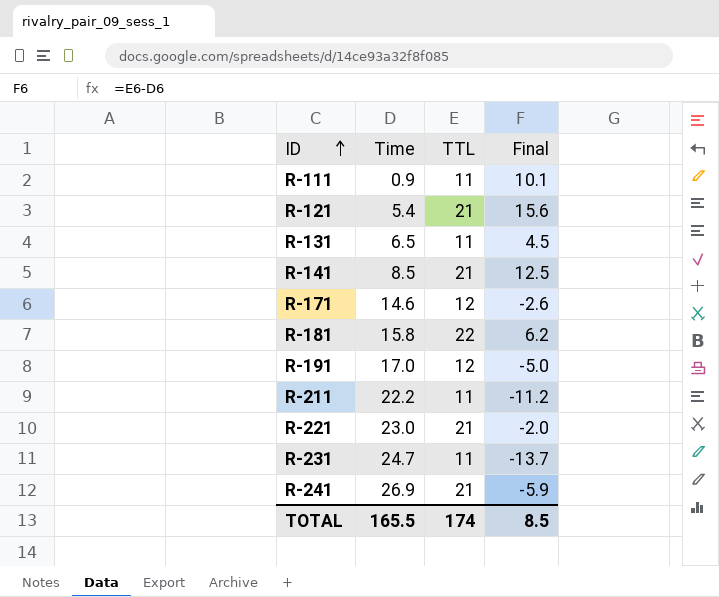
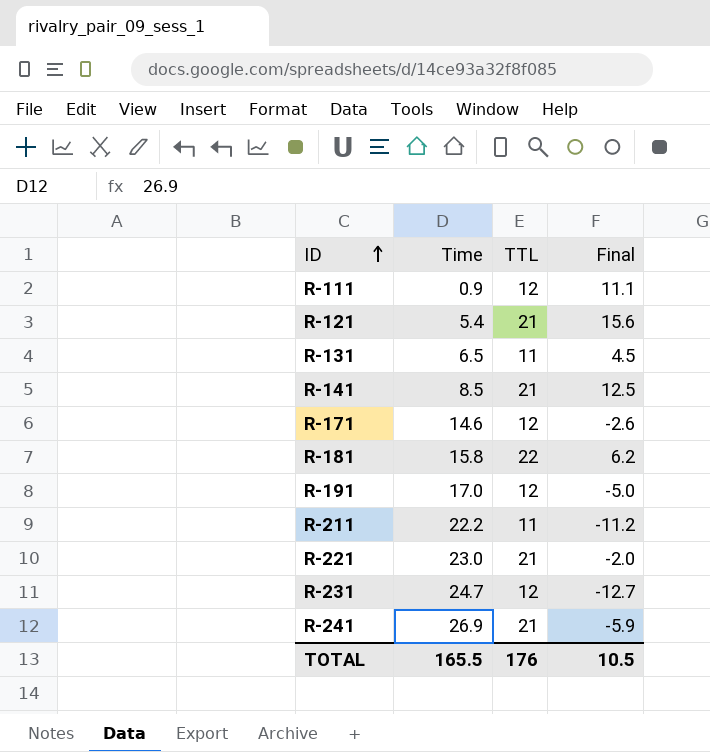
R-111 | TTL: 11 -> 12
R-111 | Final: 10.1 -> 11.1
R-231 | TTL: 11 -> 12
R-231 | Final: -13.7 -> -12.7
TOTAL | TTL: 174 -> 176
TOTAL | Final: 8.5 -> 10.5

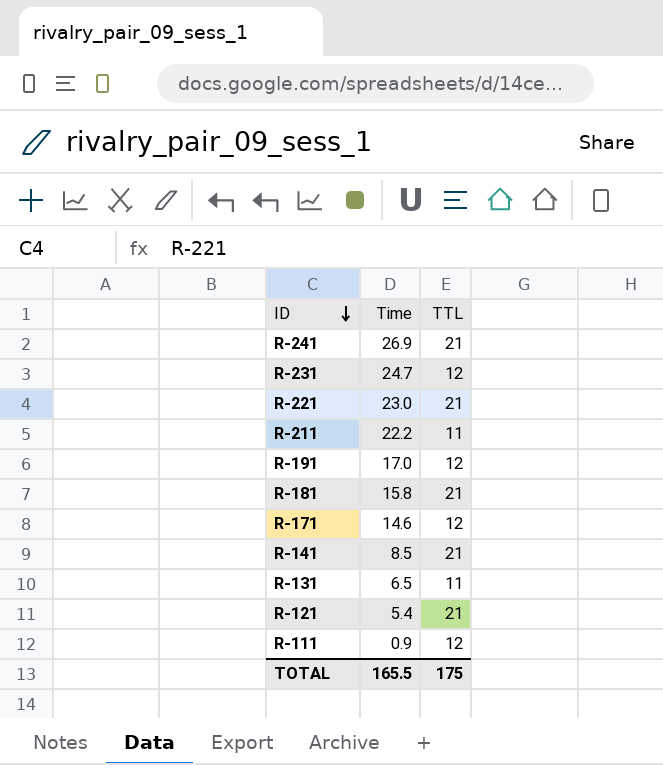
row order: ID ascending -> ID descending
column Final | formula: [TTL] - [Time] -> none
R-181 | TTL: 22 -> 21
TOTAL | TTL: 176 -> 175

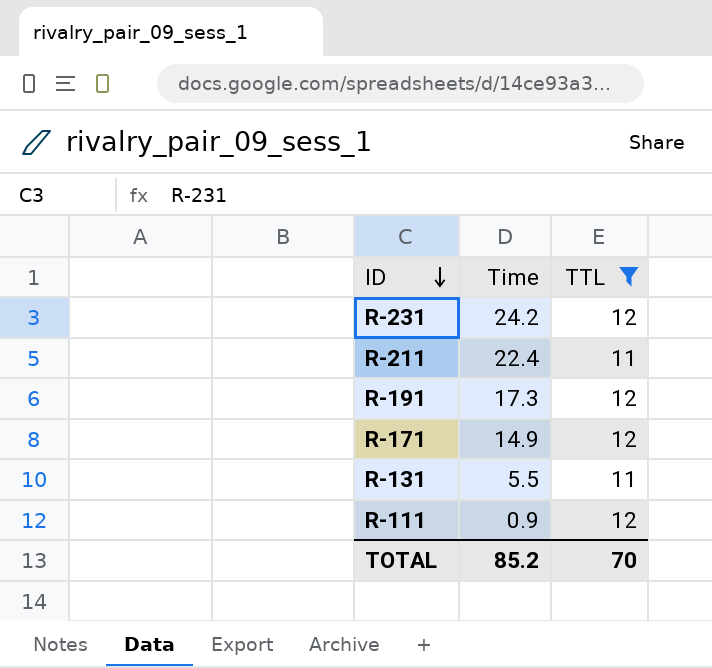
filter: none -> TTL != 21
R-231 | Time: 24.7 -> 24.2
R-211 | Time: 22.2 -> 22.4
R-191 | Time: 17.0 -> 17.3
R-171 | Time: 14.6 -> 14.9
R-131 | Time: 6.5 -> 5.5
TOTAL | Time: 165.5 -> 85.2
TOTAL | TTL: 175 -> 70

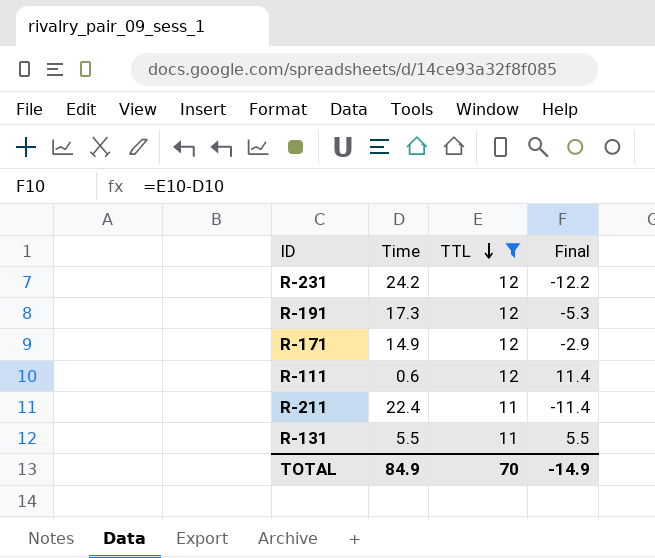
row order: ID descending -> TTL descending
column Final | formula: none -> [TTL] - [Time]
R-111 | Time: 0.9 -> 0.6
TOTAL | Time: 85.2 -> 84.9

